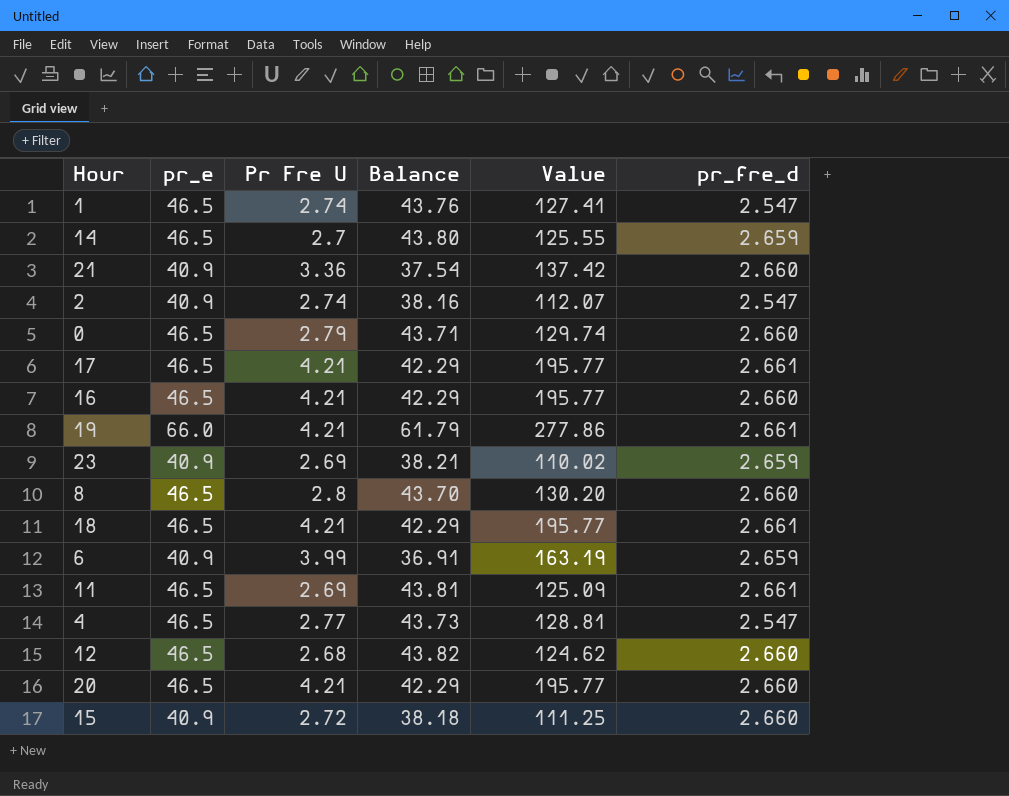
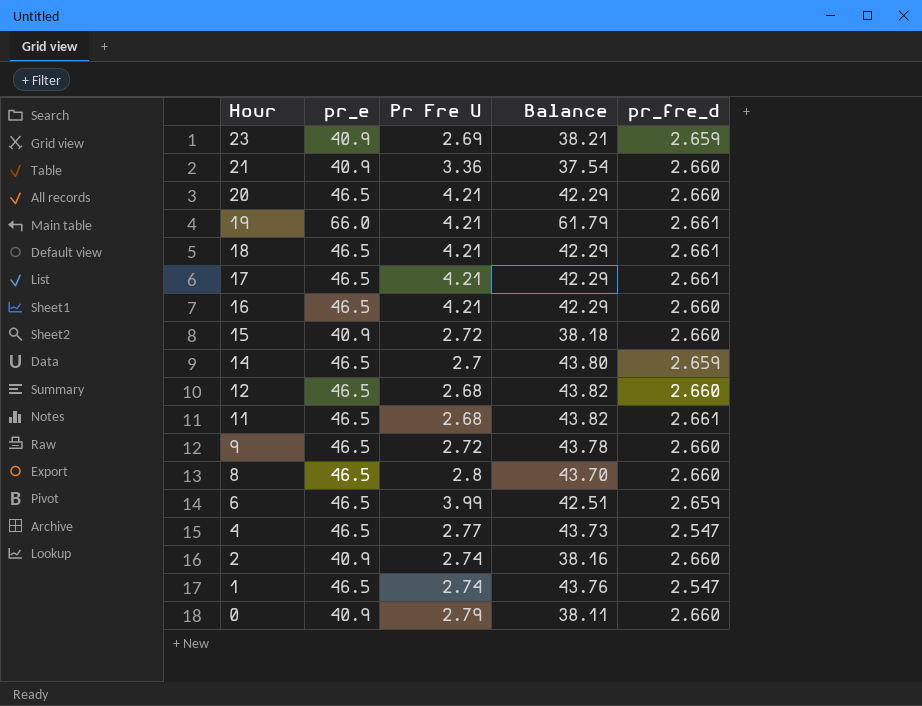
row order: none -> Hour descending
column Value | formula: [pr_e] * [Pr Fre U] -> none
11 | Pr Fre U: 2.69 -> 2.68
11 | Balance: 43.81 -> 43.82
row 9: none -> 46.5 | 2.72 | 43.78 | 2.660
6 | pr_e: 40.9 -> 46.5
6 | Balance: 36.91 -> 42.51
2 | pr_fre_d: 2.547 -> 2.660
0 | pr_e: 46.5 -> 40.9
0 | Balance: 43.71 -> 38.11

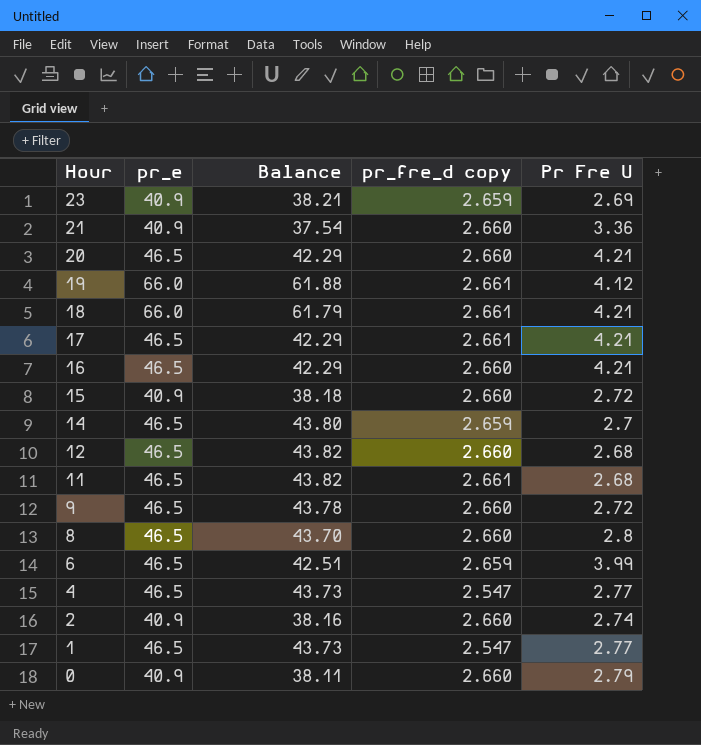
column name: pr_fre_d -> pr_fre_d copy
column Pr Fre U | position: 3 -> 5
19 | Balance: 61.79 -> 61.88
19 | Pr Fre U: 4.21 -> 4.12
18 | pr_e: 46.5 -> 66.0
18 | Balance: 42.29 -> 61.79
1 | Balance: 43.76 -> 43.73
1 | Pr Fre U: 2.74 -> 2.77

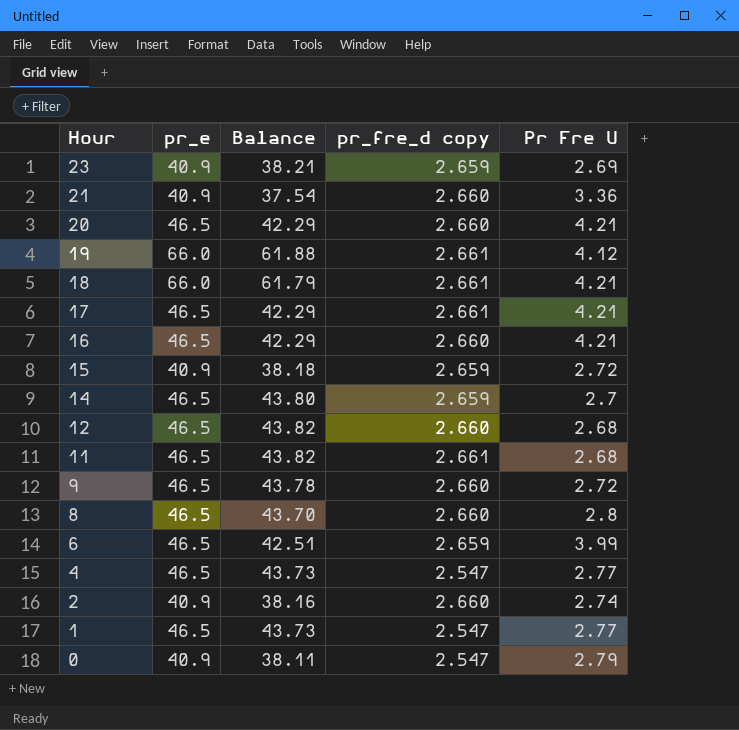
15 | pr_fre_d copy: 2.660 -> 2.659
0 | pr_fre_d copy: 2.660 -> 2.547

